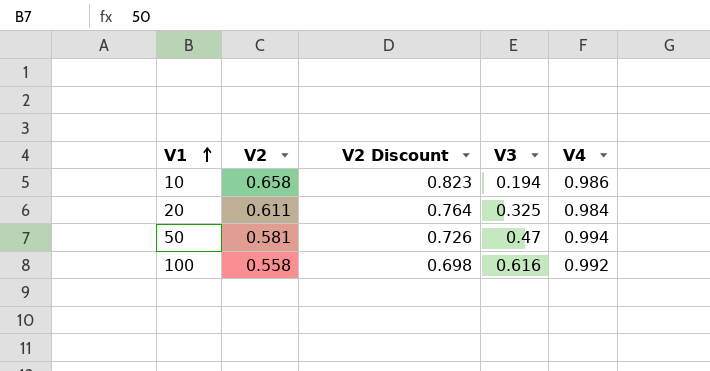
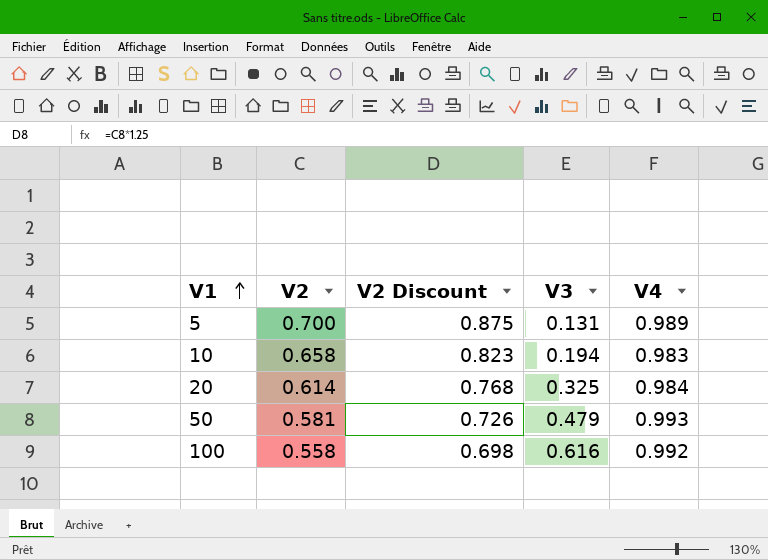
row 5: none -> 0.700 | 0.875 | 0.131 | 0.989
10 | V4: 0.986 -> 0.983
20 | V2: 0.611 -> 0.614
20 | V2 Discount: 0.764 -> 0.768
50 | V3: 0.47 -> 0.479
50 | V4: 0.994 -> 0.993

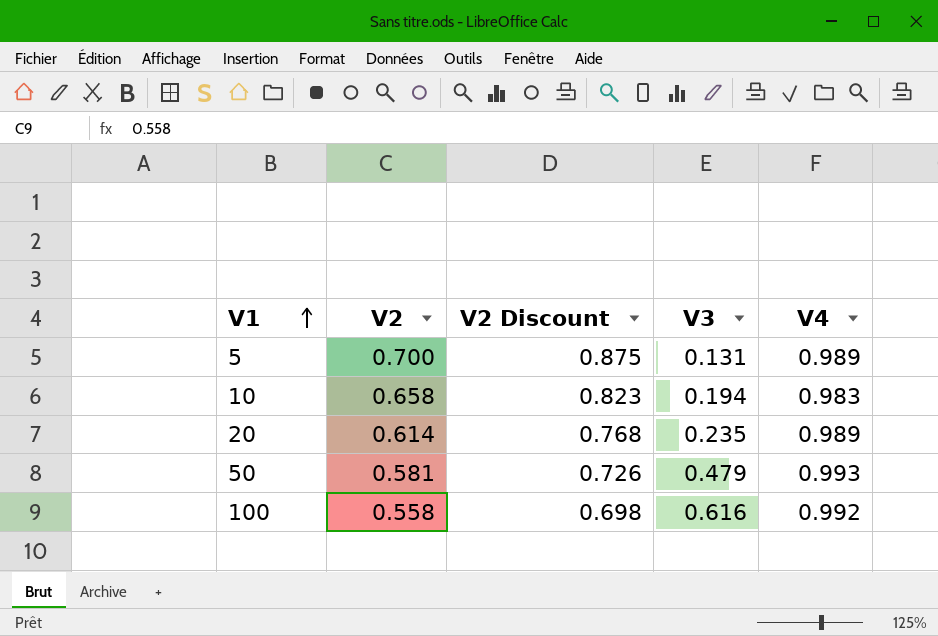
20 | V3: 0.325 -> 0.235
20 | V4: 0.984 -> 0.989

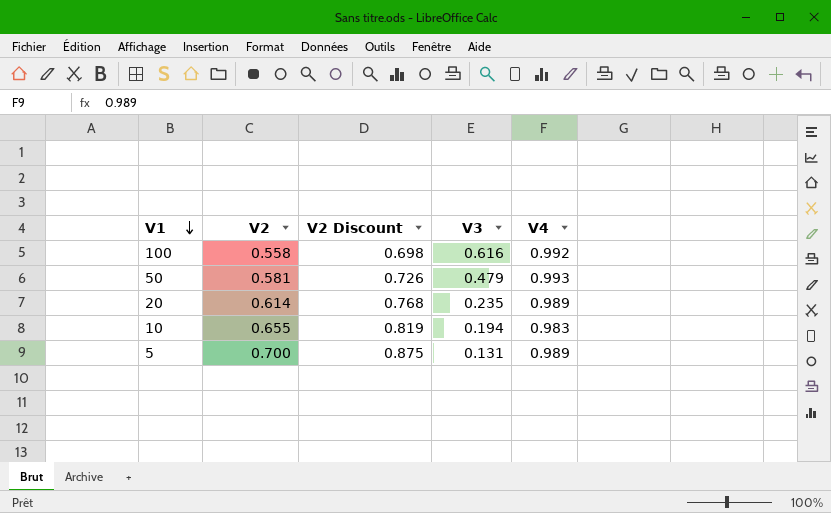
row order: V1 ascending -> V1 descending
10 | V2: 0.658 -> 0.655
10 | V2 Discount: 0.823 -> 0.819

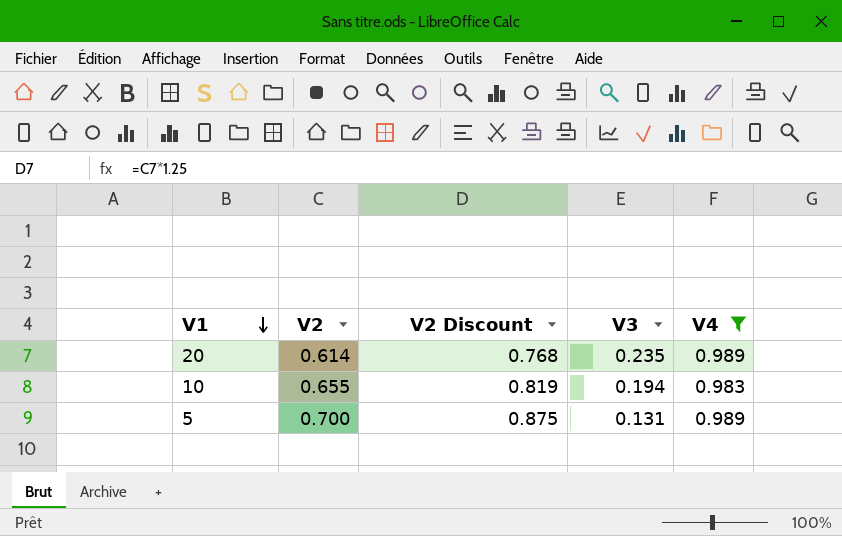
filter: none -> V4 <= 0.989

